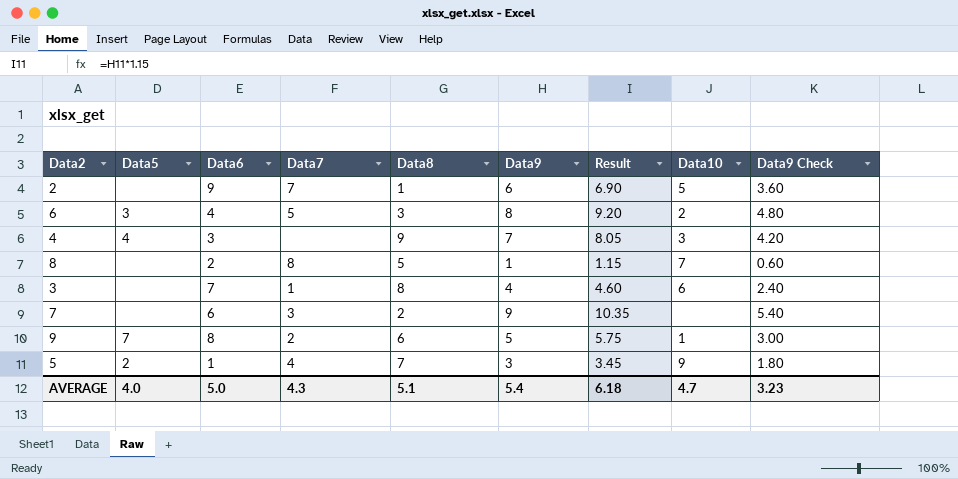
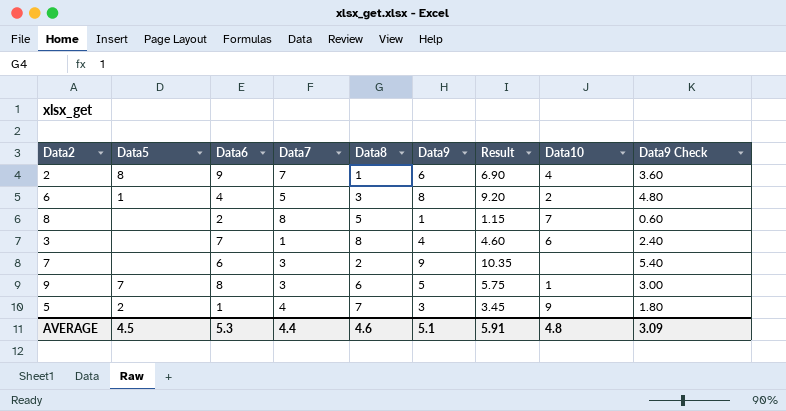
row 4: 4 | 3 | none | 9 | 7 | 8.05 | 3 | 4.20 -> none
2 | Data5: none -> 8
2 | Data10: 5 -> 4
6 | Data5: 3 -> 1
9 | Data7: 2 -> 3
AVERAGE | Data5: 4.0 -> 4.5
AVERAGE | Data6: 5.0 -> 5.3
AVERAGE | Data7: 4.3 -> 4.4
AVERAGE | Data8: 5.1 -> 4.6
AVERAGE | Data9: 5.4 -> 5.1
AVERAGE | Result: 6.18 -> 5.91
AVERAGE | Data10: 4.7 -> 4.8
AVERAGE | Data9 Check: 3.23 -> 3.09

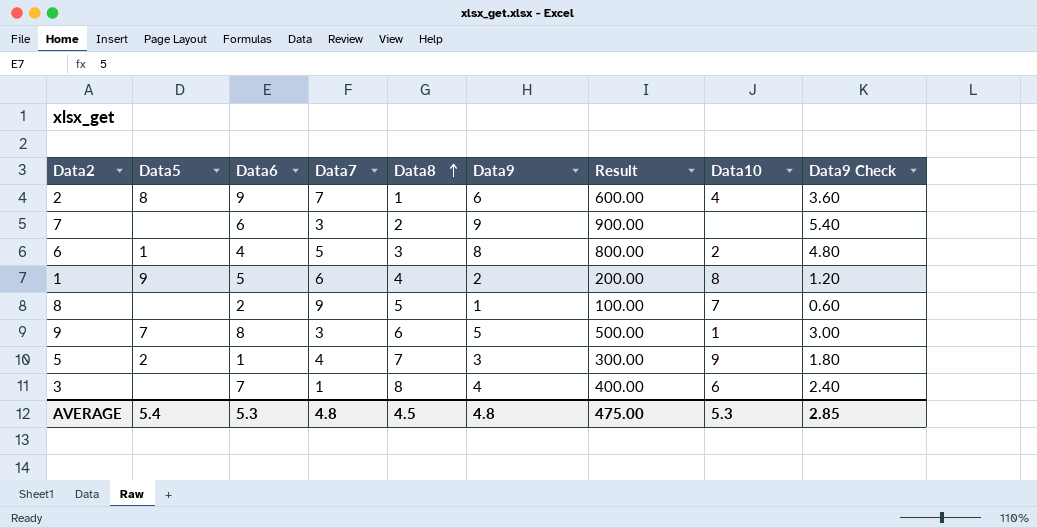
row order: none -> Data8 ascending
column Result | formula: [Data9] * 1.15 -> [Data9] * 100
row 1: none -> 9 | 5 | 6 | 4 | 2 | 200.00 | 8 | 1.20
8 | Data7: 8 -> 9
AVERAGE | Data5: 4.5 -> 5.4
AVERAGE | Data7: 4.4 -> 4.8
AVERAGE | Data8: 4.6 -> 4.5
AVERAGE | Data9: 5.1 -> 4.8
AVERAGE | Result: 5.91 -> 475.00
AVERAGE | Data10: 4.8 -> 5.3
AVERAGE | Data9 Check: 3.09 -> 2.85

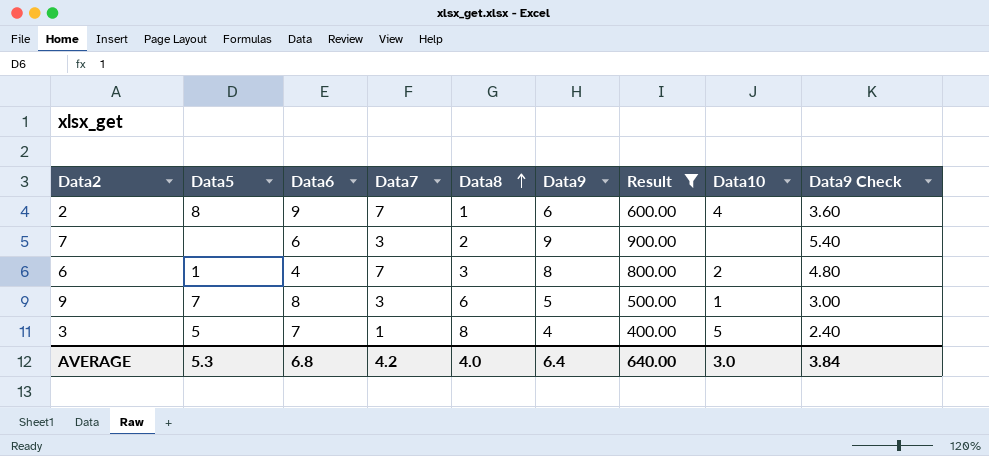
filter: none -> Result >= 400.00
6 | Data7: 5 -> 7
3 | Data5: none -> 5
3 | Data10: 6 -> 5
AVERAGE | Data5: 5.4 -> 5.3
AVERAGE | Data6: 5.3 -> 6.8
AVERAGE | Data7: 4.8 -> 4.2
AVERAGE | Data8: 4.5 -> 4.0
AVERAGE | Data9: 4.8 -> 6.4
AVERAGE | Result: 475.00 -> 640.00
AVERAGE | Data10: 5.3 -> 3.0
AVERAGE | Data9 Check: 2.85 -> 3.84

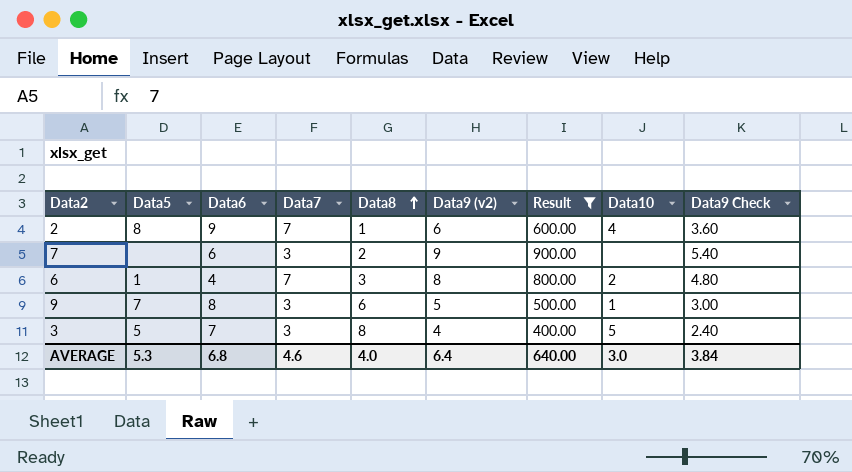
column name: Data9 -> Data9 (v2)
3 | Data7: 1 -> 3
AVERAGE | Data7: 4.2 -> 4.6

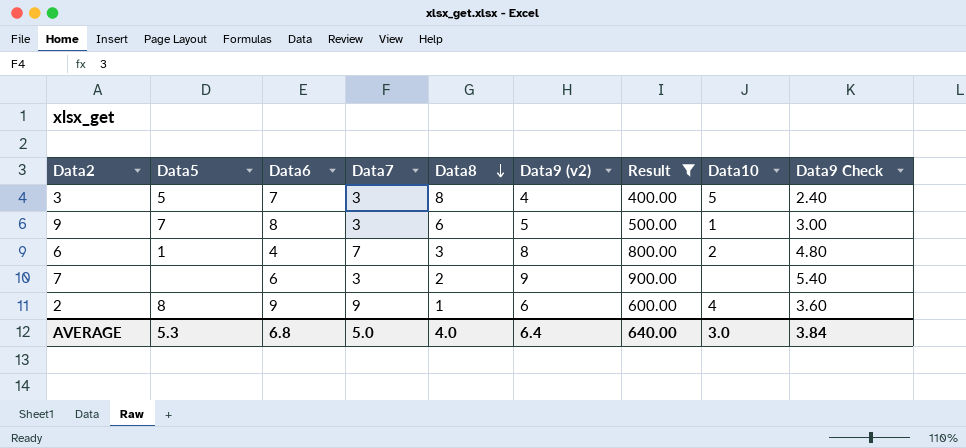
row order: Data8 ascending -> Data8 descending
2 | Data7: 7 -> 9
AVERAGE | Data7: 4.6 -> 5.0

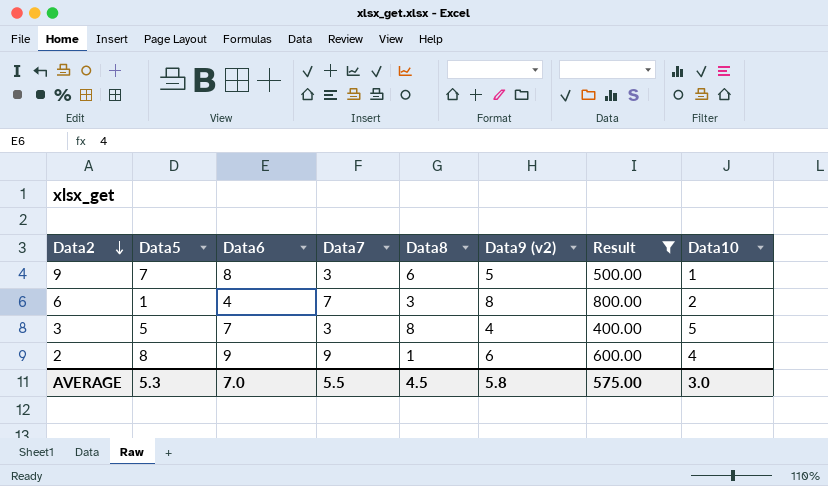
row order: Data8 descending -> Data2 descending
column Data9 Check | formula: [Data9 (v2)] * 0.6 -> none
row 7: none | 6 | 3 | 2 | 9 | 900.00 | none | 5.40 -> none
AVERAGE | Data6: 6.8 -> 7.0
AVERAGE | Data7: 5.0 -> 5.5
AVERAGE | Data8: 4.0 -> 4.5
AVERAGE | Data9 (v2): 6.4 -> 5.8
AVERAGE | Result: 640.00 -> 575.00

